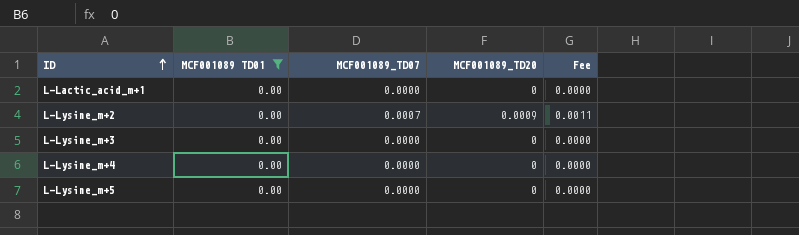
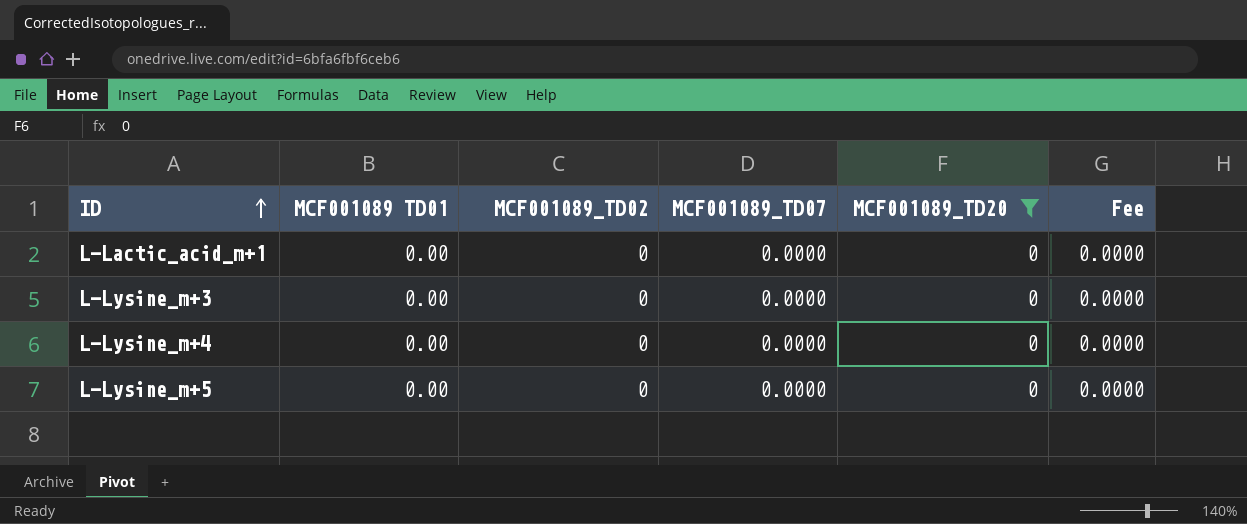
filter: MCF001089 TD01 = 0.00 -> MCF001089_TD20 = 0
column MCF001089_TD02 | position: none -> 3

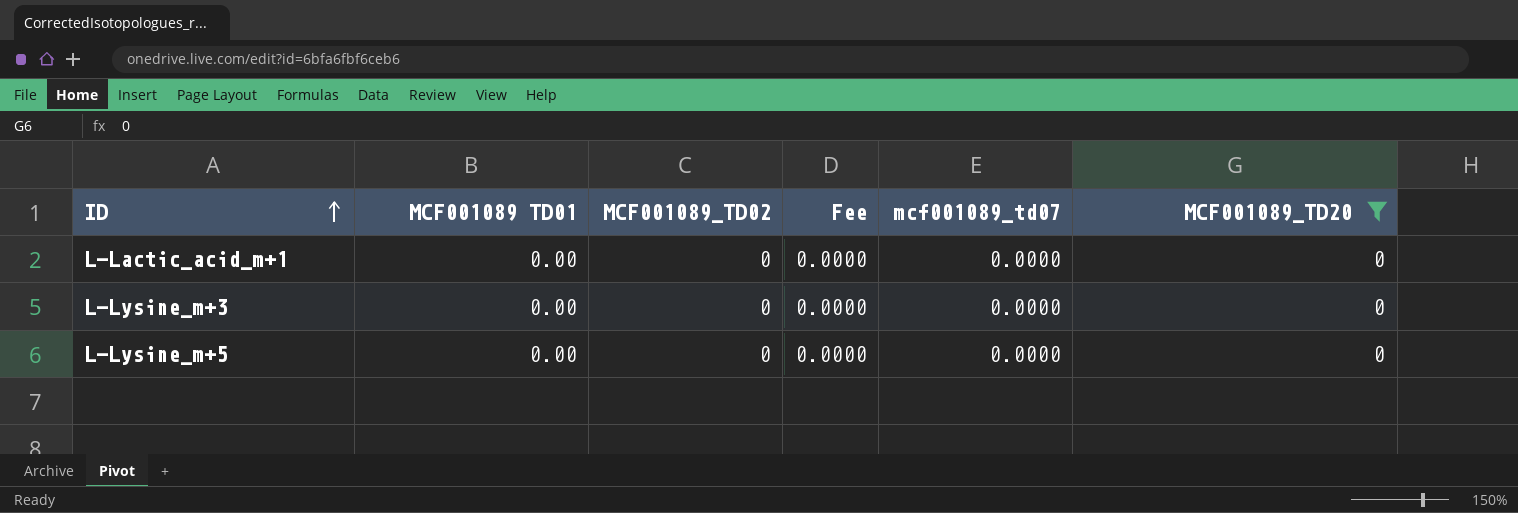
column Fee | position: 6 -> 4
column name: MCF001089_TD07 -> mcf001089_td07
row L-Lysine_m+4: 0.00 | 0 | 0.0000 | 0 | 0.0000 -> none

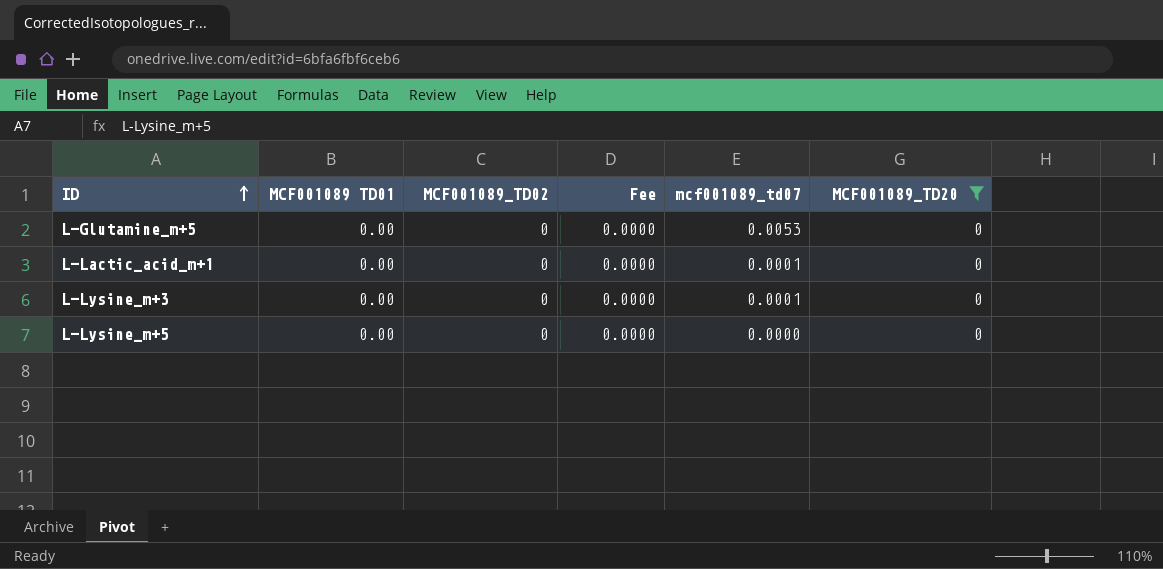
row L-Glutamine_m+5: none -> 0.00 | 0 | 0.0000 | 0.0053 | 0
L-Lactic_acid_m+1 | mcf001089_td07: 0.0000 -> 0.0001
L-Lysine_m+3 | mcf001089_td07: 0.0000 -> 0.0001

